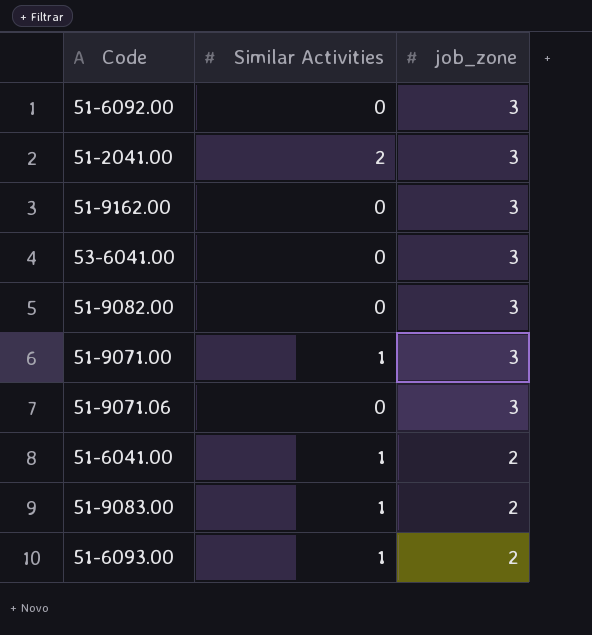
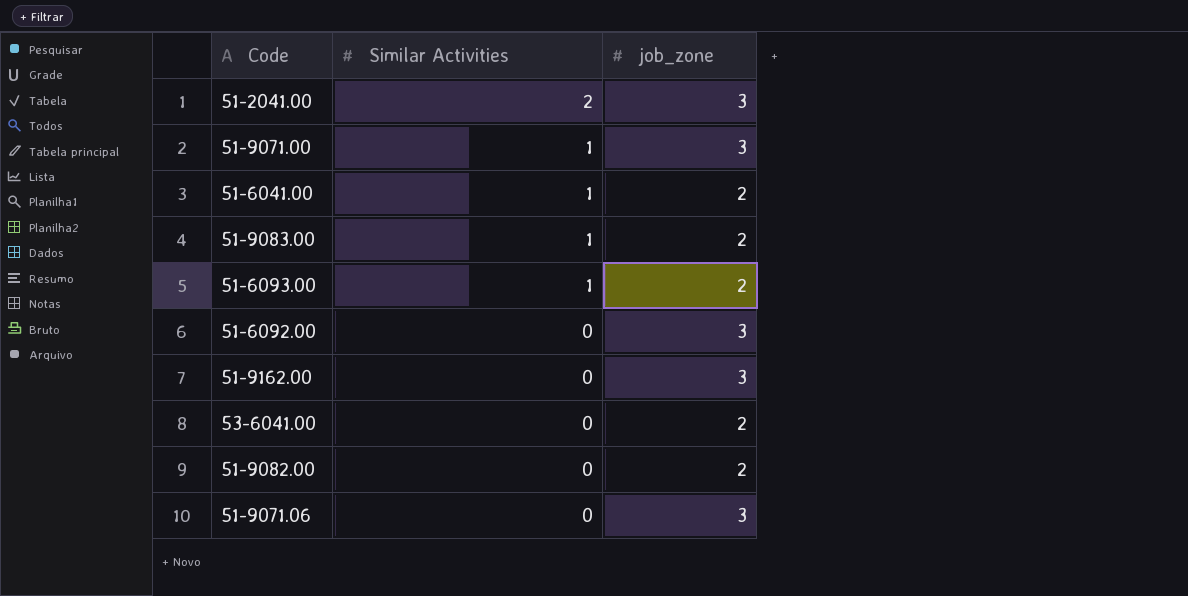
row order: job_zone descending -> Similar Activities descending
53-6041.00 | job_zone: 3 -> 2
51-9082.00 | job_zone: 3 -> 2

